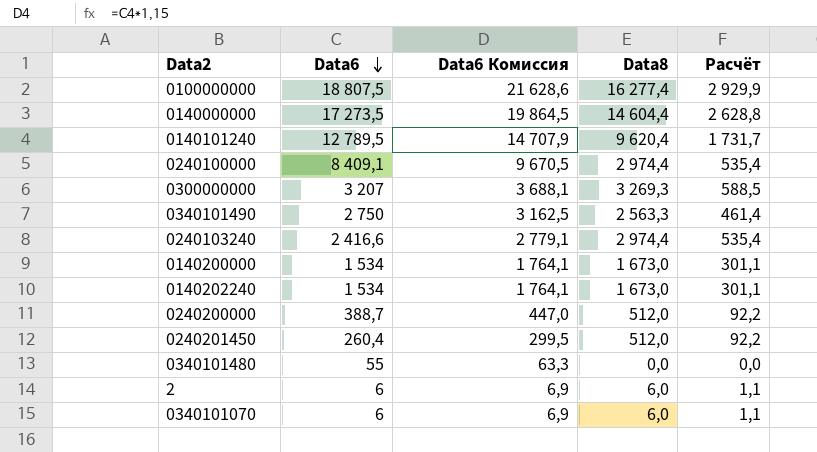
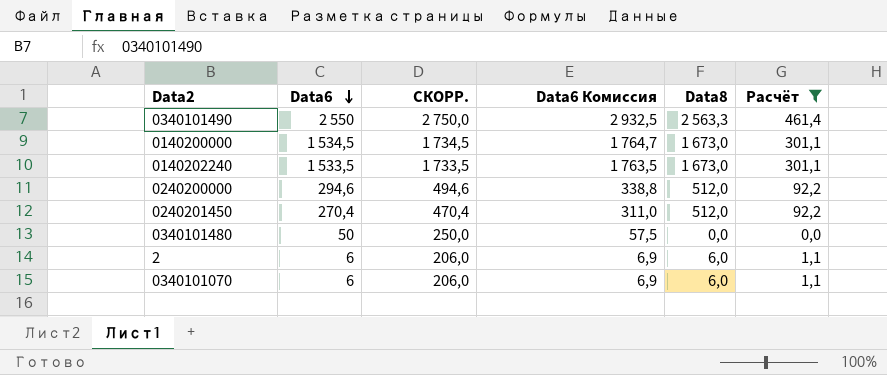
filter: none -> Расчёт <= 461,4
column СКОРР. | formula: none -> [Data6] + 200
0340101490 | Data6: 2 750 -> 2 550
0340101490 | Data6 Комиссия: 3 162,5 -> 2 932,5
0140200000 | Data6: 1 534 -> 1 534,5
0140200000 | Data6 Комиссия: 1 764,1 -> 1 764,7
0140202240 | Data6: 1 534 -> 1 533,5
0140202240 | Data6 Комиссия: 1 764,1 -> 1 763,5
0240200000 | Data6: 388,7 -> 294,6
0240200000 | Data6 Комиссия: 447,0 -> 338,8
0240201450 | Data6: 260,4 -> 270,4
0240201450 | Data6 Комиссия: 299,5 -> 311,0
0340101480 | Data6: 55 -> 50
0340101480 | Data6 Комиссия: 63,3 -> 57,5

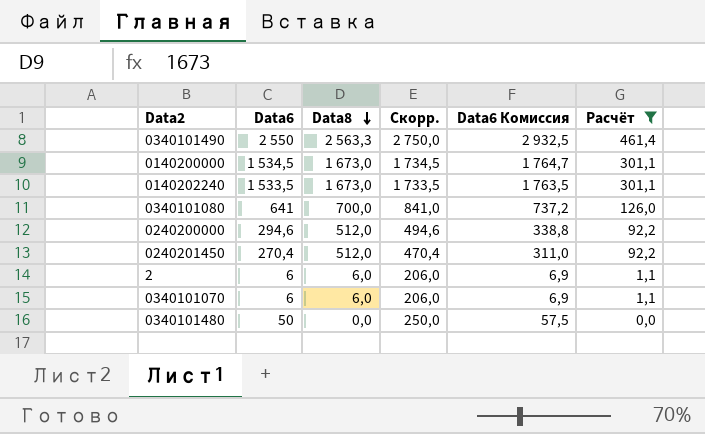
row order: Data6 descending -> Data8 descending
column Data8 | position: 5 -> 3
column name: СКОРР. -> Скорр.
row 0340101080: none -> 641 | 700,0 | 841,0 | 737,2 | 126,0

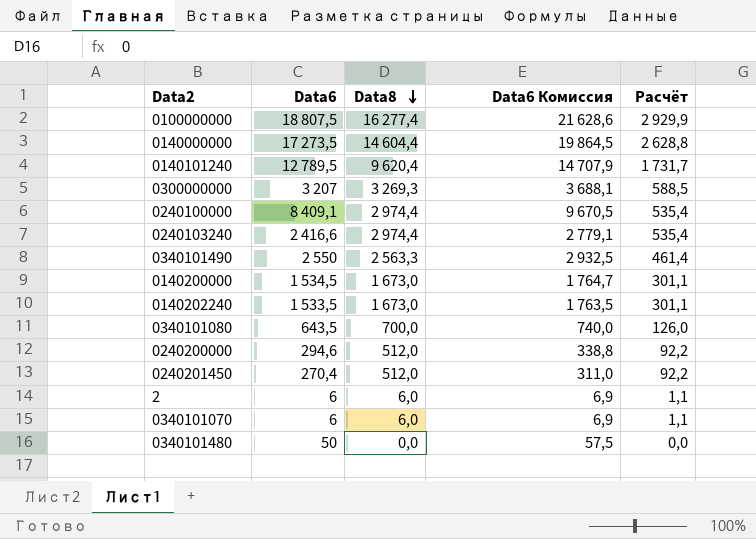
filter: Расчёт <= 461,4 -> none
column Скорр. | formula: [Data6] + 200 -> none
0340101080 | Data6: 641 -> 643,5
0340101080 | Data6 Комиссия: 737,2 -> 740,0

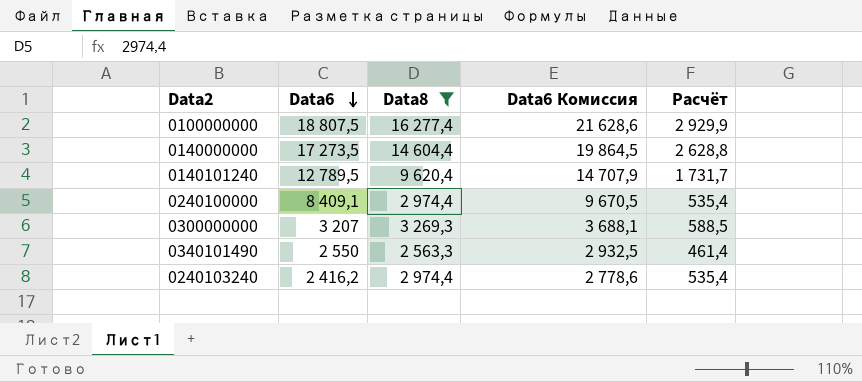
filter: none -> Data8 >= 2 563,3
row order: Data8 descending -> Data6 descending
0240103240 | Data6: 2 416,6 -> 2 416,2
0240103240 | Data6 Комиссия: 2 779,1 -> 2 778,6

